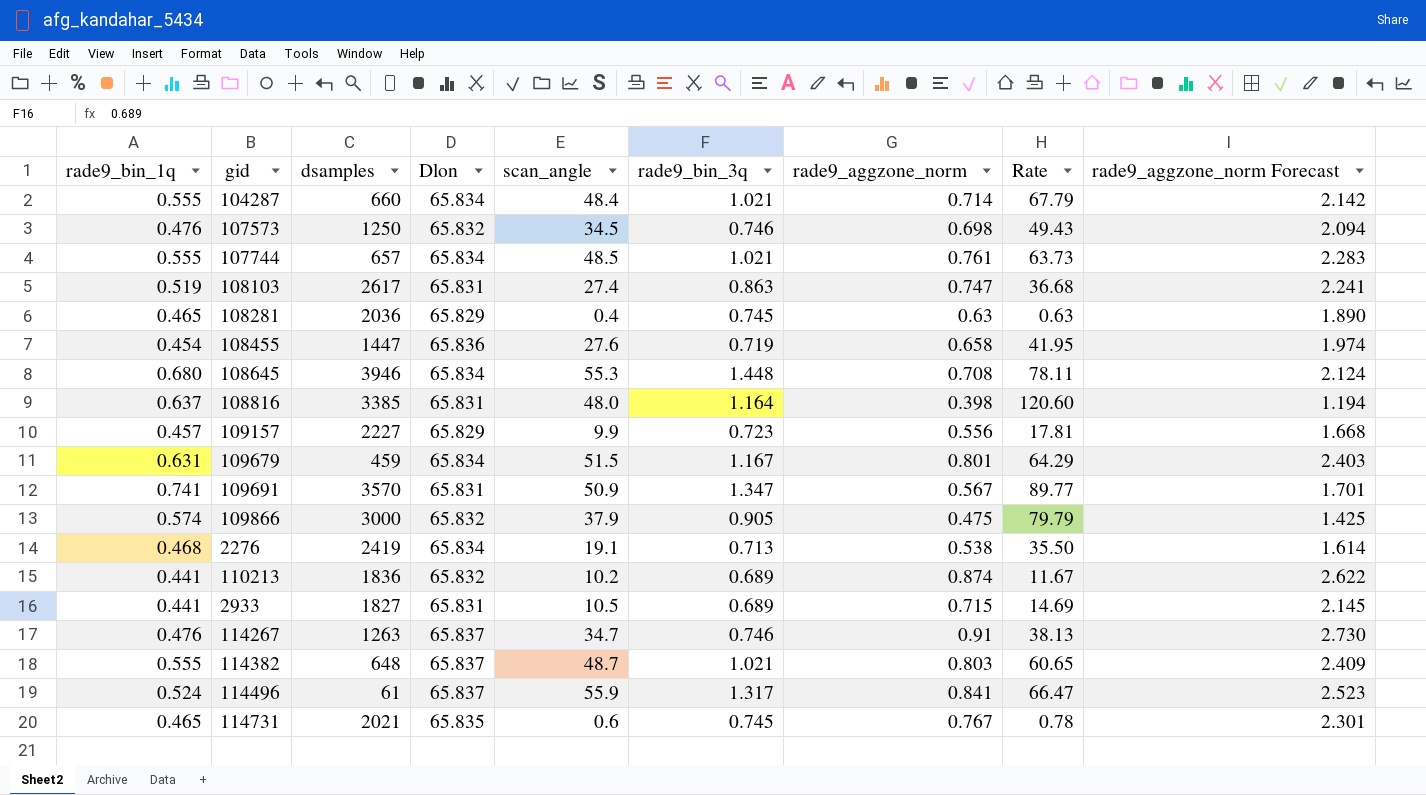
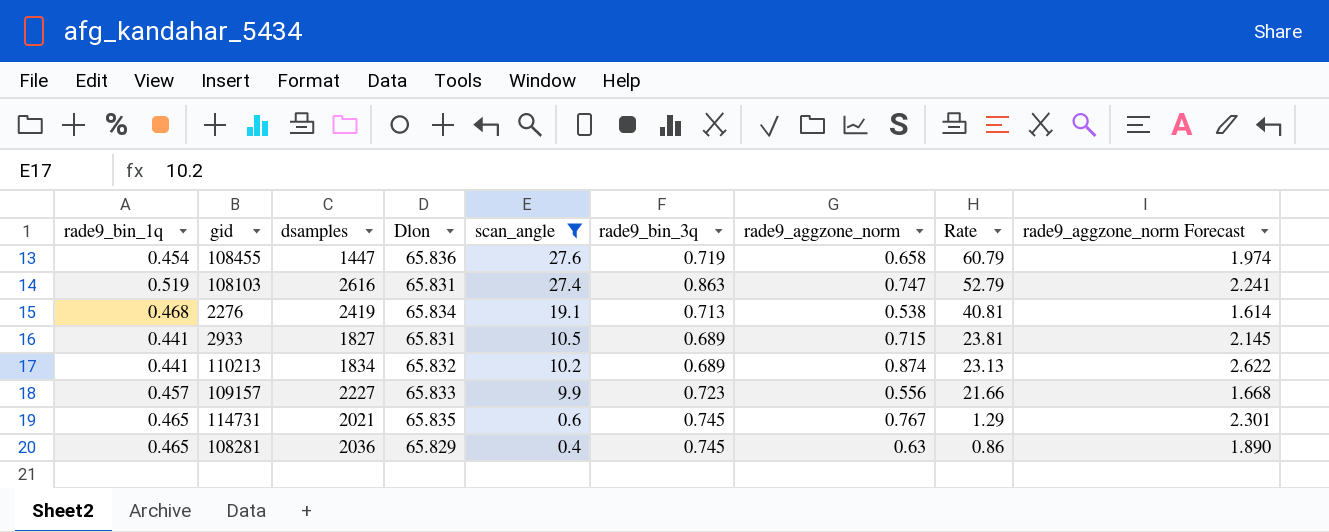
filter: none -> scan_angle <= 27.6
row order: none -> scan_angle descending
column Rate | formula: [scan_angle] / [rade9_aggzone_norm] -> [scan_angle] / [rade9_bin_1q]
108103 | dsamples: 2617 -> 2616
110213 | dsamples: 1836 -> 1834
109157 | Dlon: 65.829 -> 65.833

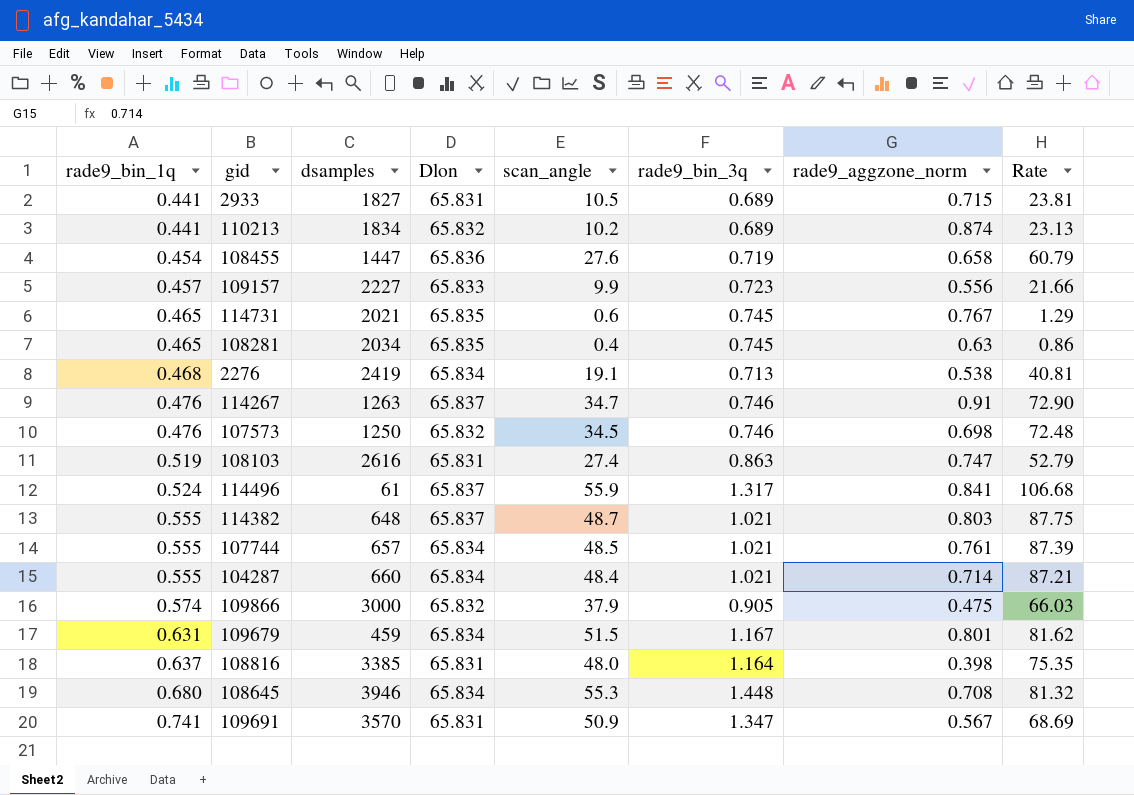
filter: scan_angle <= 27.6 -> none
row order: scan_angle descending -> rade9_bin_1q ascending
column rade9_aggzone_norm Forecast | formula: [rade9_aggzone_norm] * 3 -> none
108281 | dsamples: 2036 -> 2034
108281 | Dlon: 65.829 -> 65.835

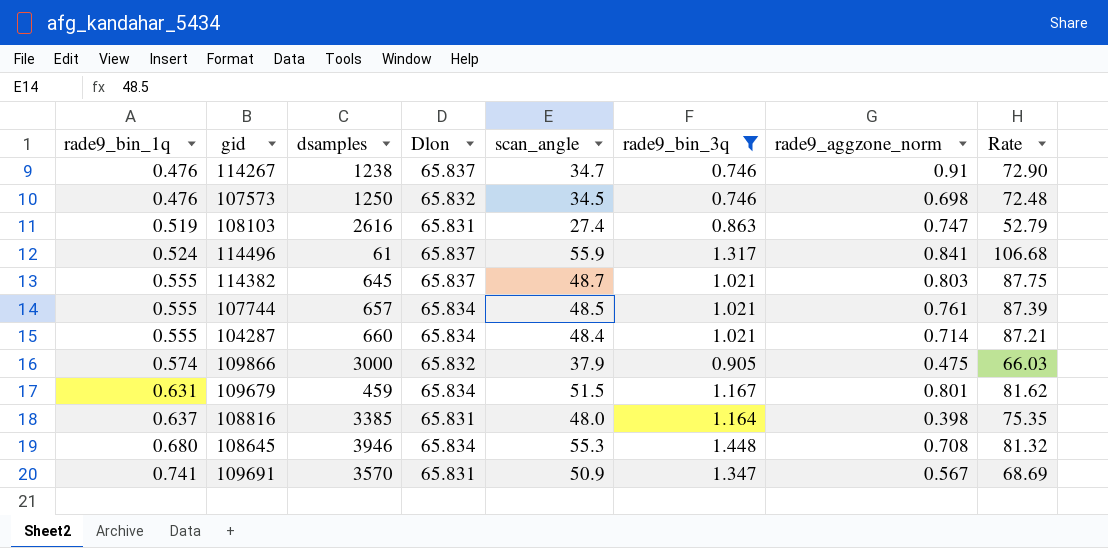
filter: none -> rade9_bin_3q >= 0.746
114267 | dsamples: 1263 -> 1238
114382 | dsamples: 648 -> 645

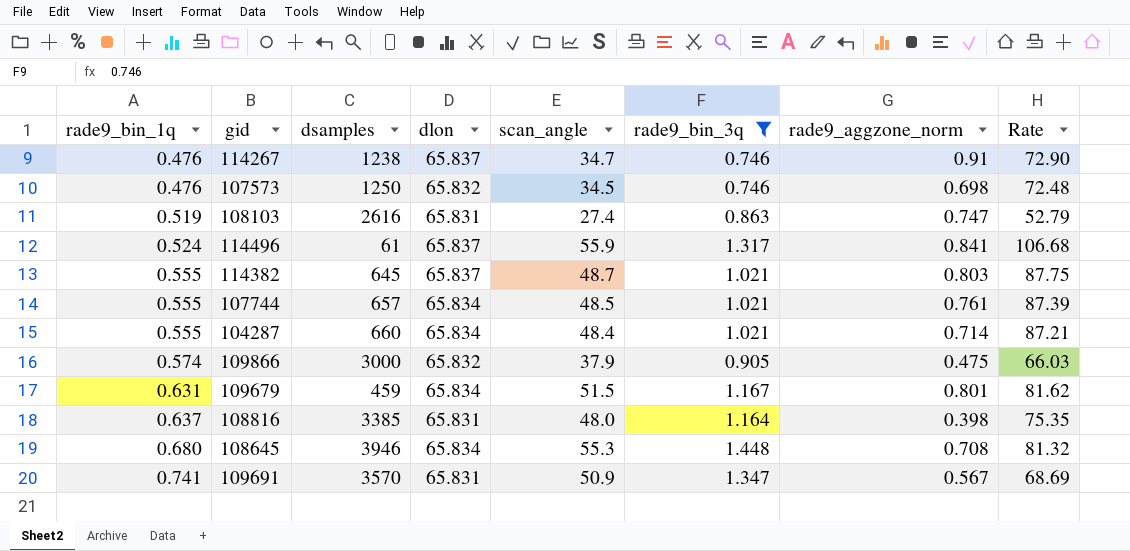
column name: Dlon -> dlon

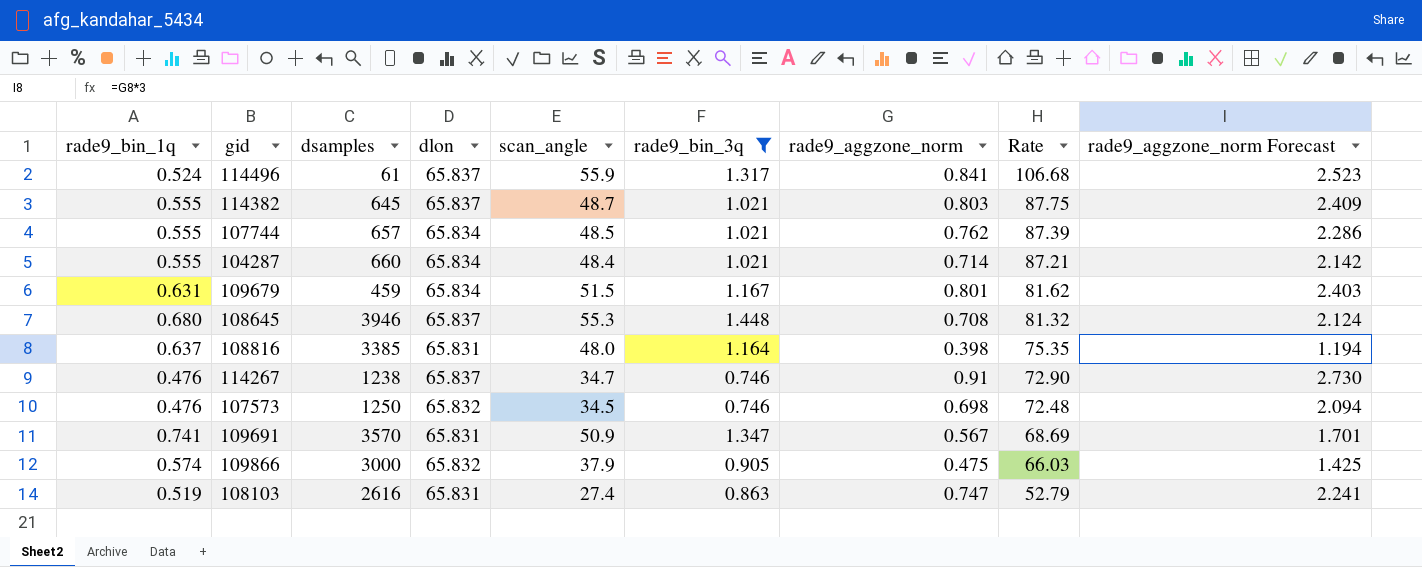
row order: rade9_bin_1q ascending -> Rate descending
column rade9_aggzone_norm Forecast | formula: none -> [rade9_aggzone_norm] * 3
107744 | rade9_aggzone_norm: 0.761 -> 0.762
108645 | dlon: 65.834 -> 65.837

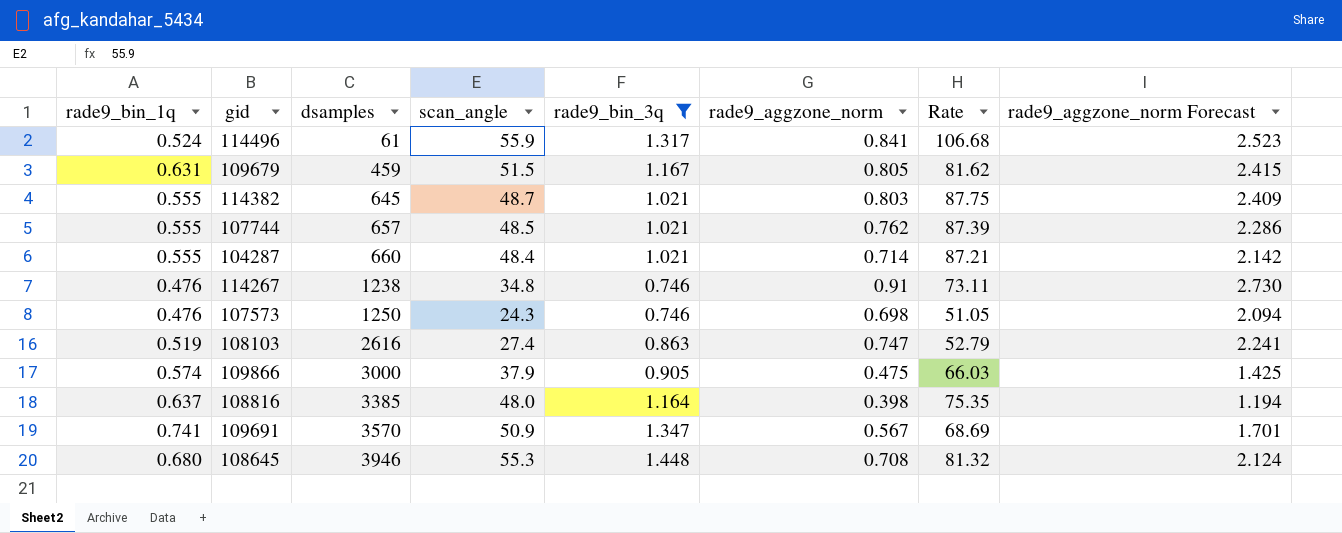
row order: Rate descending -> dsamples ascending
column dlon | position: 4 -> none
109679 | rade9_aggzone_norm: 0.801 -> 0.805
109679 | rade9_aggzone_norm Forecast: 2.403 -> 2.415
114267 | scan_angle: 34.7 -> 34.8
114267 | Rate: 72.90 -> 73.11
107573 | scan_angle: 34.5 -> 24.3
107573 | Rate: 72.48 -> 51.05

